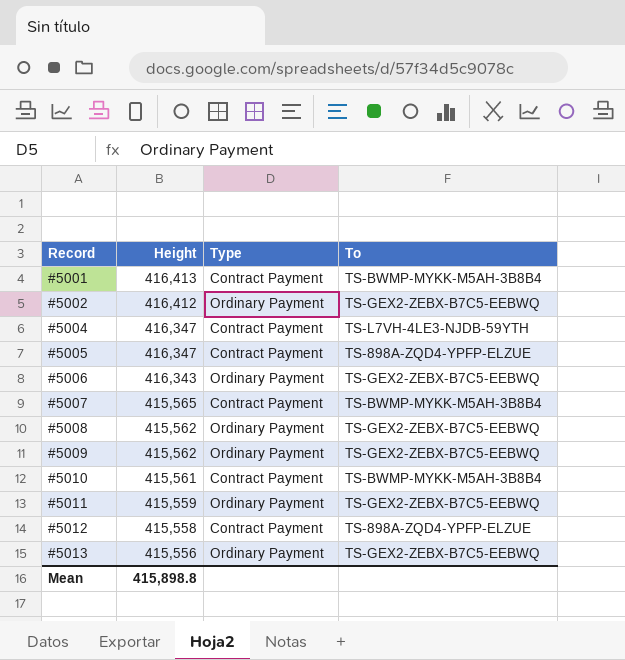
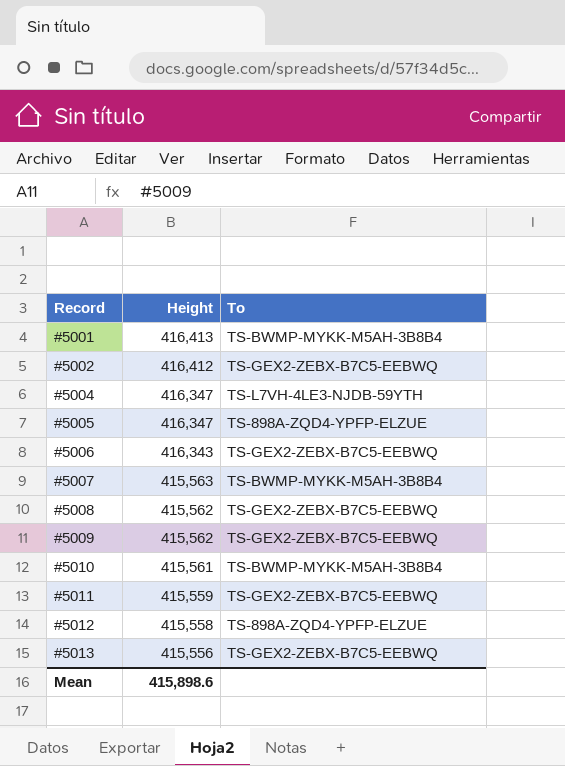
column Type | position: 3 -> none
#5007 | Height: 415,565 -> 415,563
Mean | Height: 415,898.8 -> 415,898.6

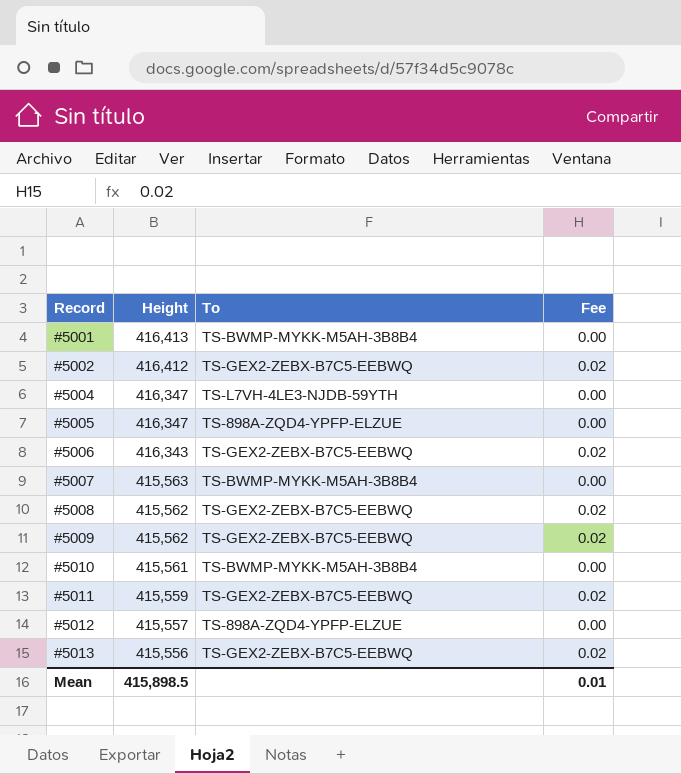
column Fee | position: none -> 4
#5012 | Height: 415,558 -> 415,557
Mean | Height: 415,898.6 -> 415,898.5

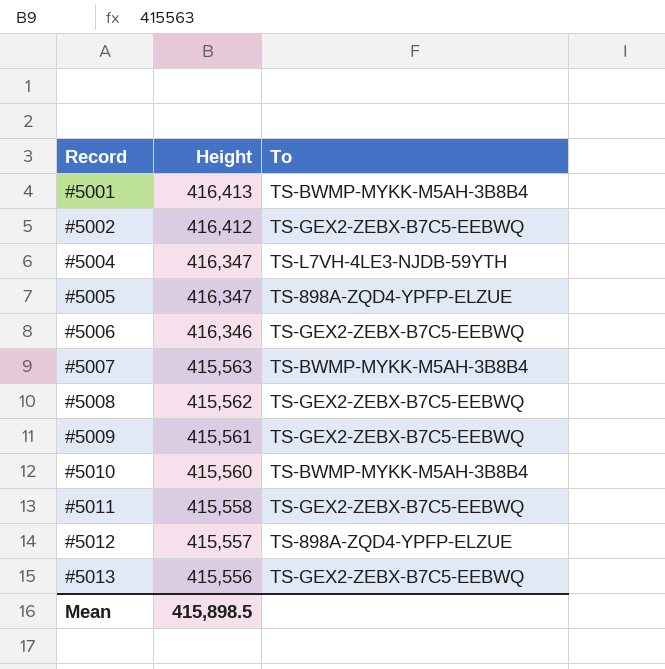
column Fee | position: 4 -> none
#5006 | Height: 416,343 -> 416,346
#5009 | Height: 415,562 -> 415,561
#5010 | Height: 415,561 -> 415,560
#5011 | Height: 415,559 -> 415,558

